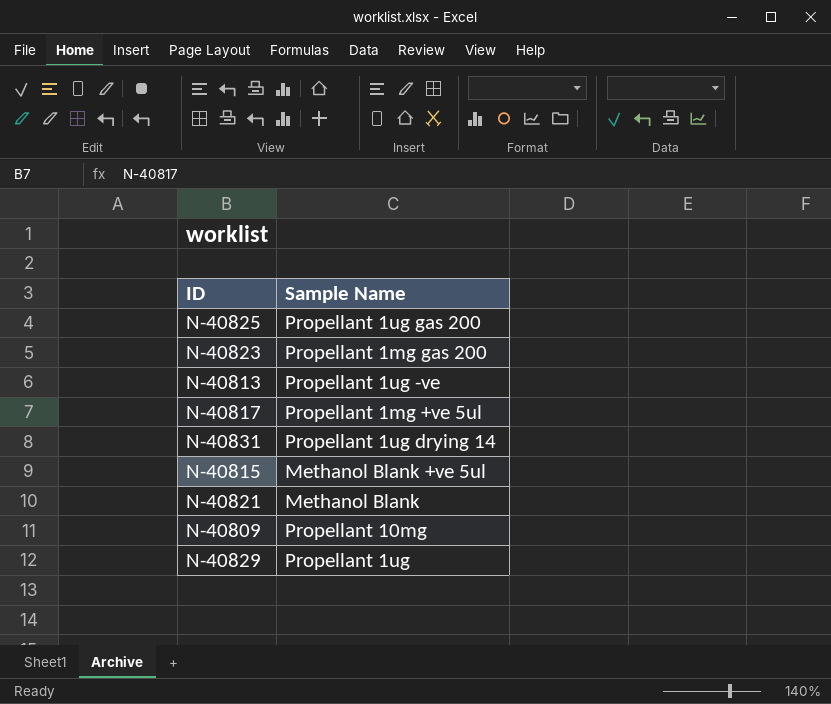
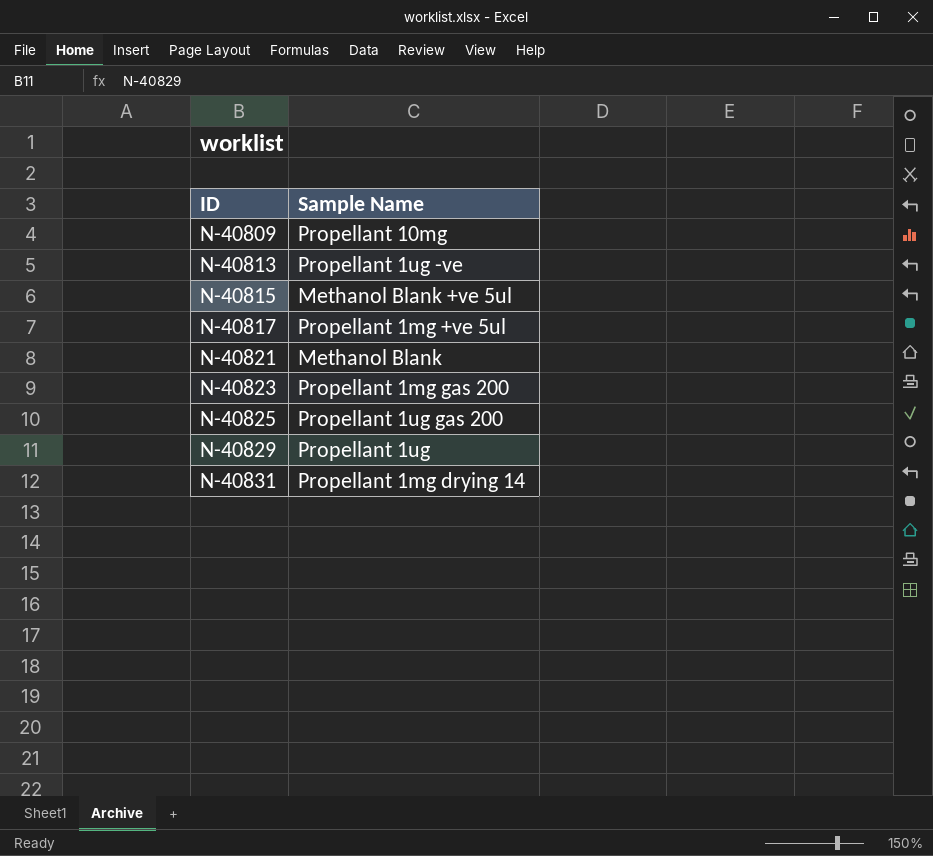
row order: none -> ID ascending
N-40831 | Sample Name: Propellant 1ug drying 14 -> Propellant 1mg drying 14

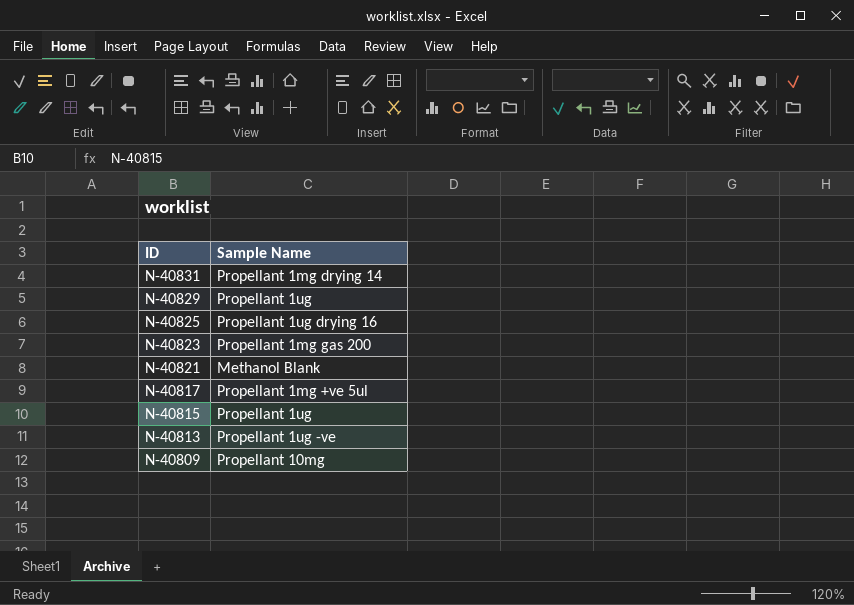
row order: ID ascending -> ID descending
N-40825 | Sample Name: Propellant 1ug gas 200 -> Propellant 1ug drying 16
N-40815 | Sample Name: Methanol Blank +ve 5ul -> Propellant 1ug

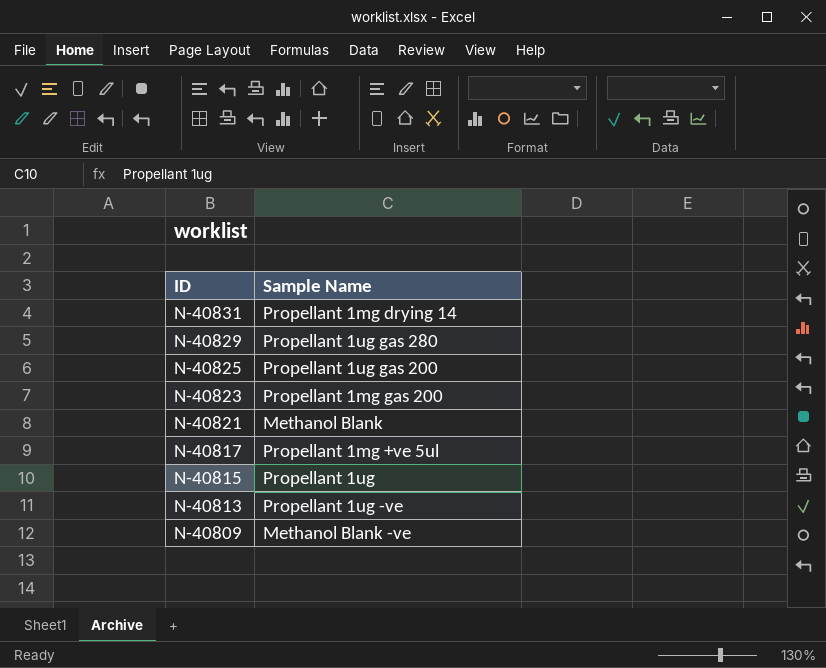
N-40829 | Sample Name: Propellant 1ug -> Propellant 1ug gas 280
N-40825 | Sample Name: Propellant 1ug drying 16 -> Propellant 1ug gas 200
N-40809 | Sample Name: Propellant 10mg -> Methanol Blank -ve

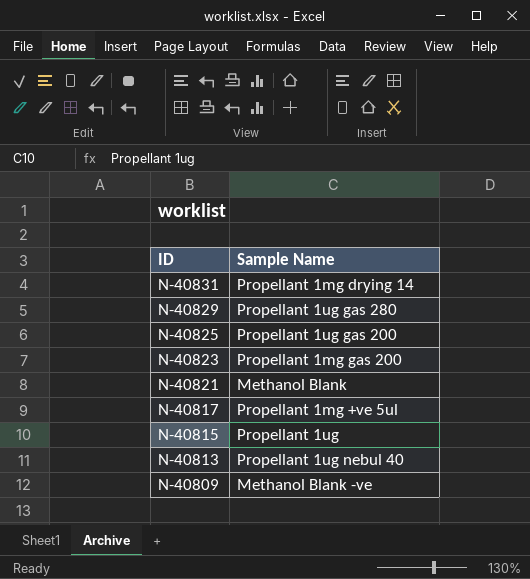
N-40813 | Sample Name: Propellant 1ug -ve -> Propellant 1ug nebul 40

